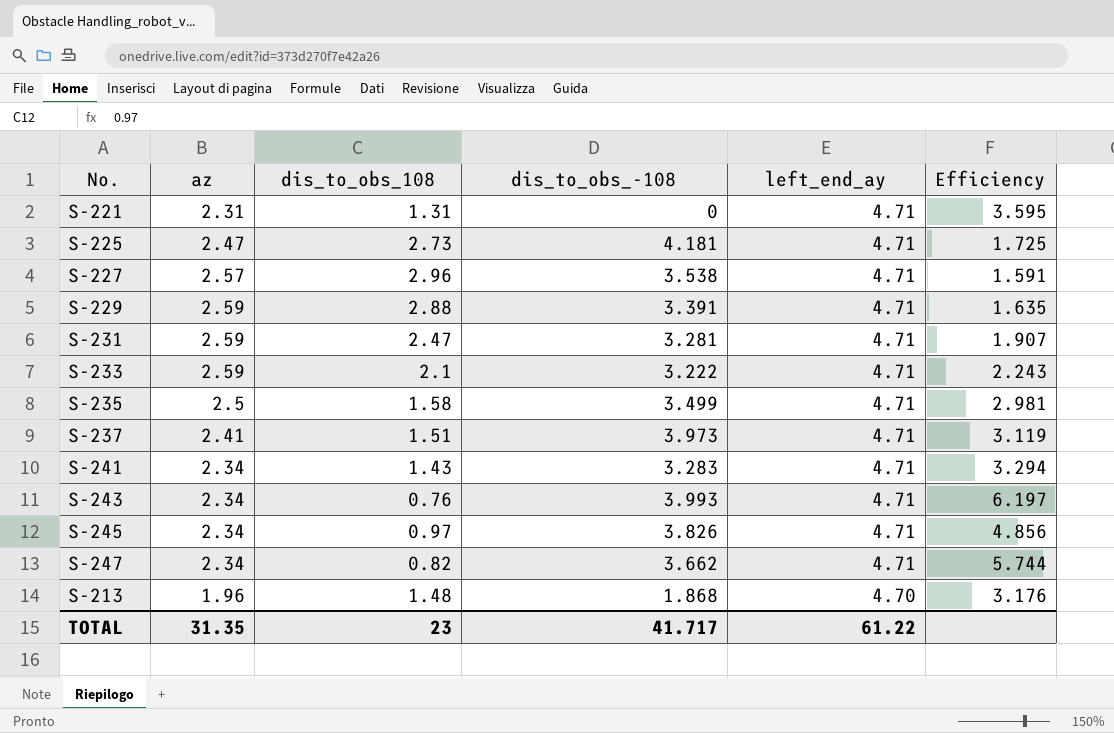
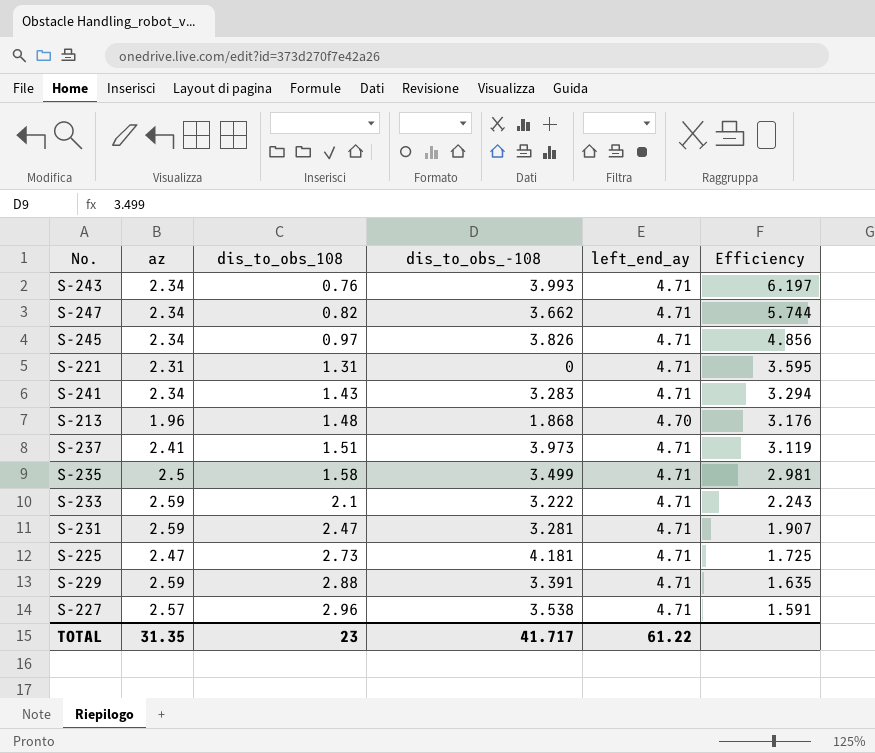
row order: left_end_ay descending -> dis_to_obs_108 ascending

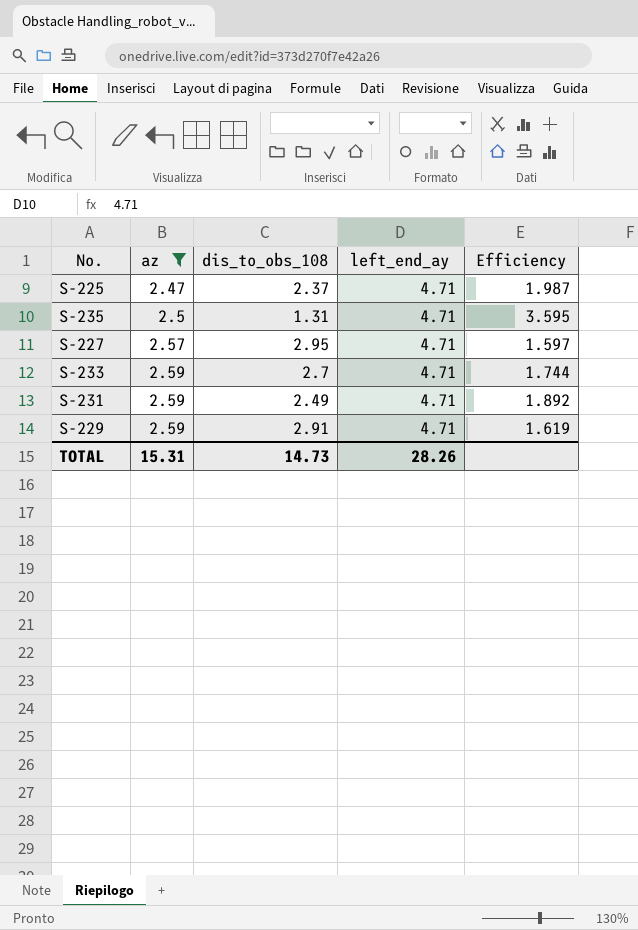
filter: none -> az >= 2.47
row order: dis_to_obs_108 ascending -> az ascending
column dis_to_obs_-108 | position: 4 -> none
S-225 | dis_to_obs_108: 2.73 -> 2.37
S-225 | Efficiency: 1.725 -> 1.987
S-235 | dis_to_obs_108: 1.58 -> 1.31
S-235 | Efficiency: 2.981 -> 3.595
S-227 | dis_to_obs_108: 2.96 -> 2.95
S-227 | Efficiency: 1.591 -> 1.597
S-233 | dis_to_obs_108: 2.1 -> 2.7
S-233 | Efficiency: 2.243 -> 1.744
S-231 | dis_to_obs_108: 2.47 -> 2.49
S-231 | Efficiency: 1.907 -> 1.892
S-229 | dis_to_obs_108: 2.88 -> 2.91
S-229 | Efficiency: 1.635 -> 1.619
TOTAL | az: 31.35 -> 15.31
TOTAL | dis_to_obs_108: 23 -> 14.73
TOTAL | left_end_ay: 61.22 -> 28.26

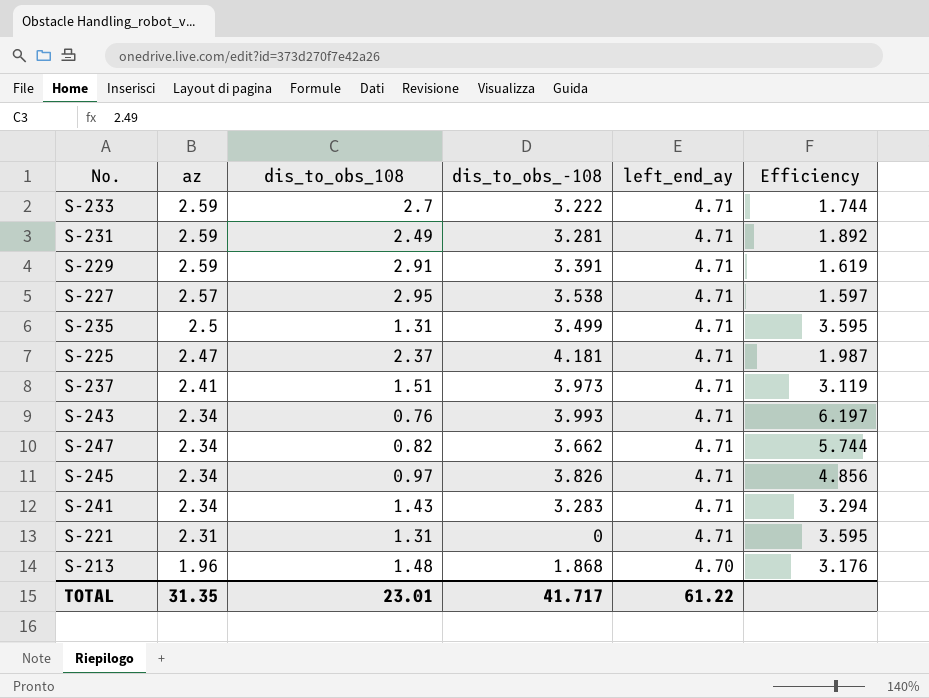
filter: az >= 2.47 -> none
row order: az ascending -> az descending
column dis_to_obs_-108 | position: none -> 4
TOTAL | az: 15.31 -> 31.35
TOTAL | dis_to_obs_108: 14.73 -> 23.01
TOTAL | left_end_ay: 28.26 -> 61.22

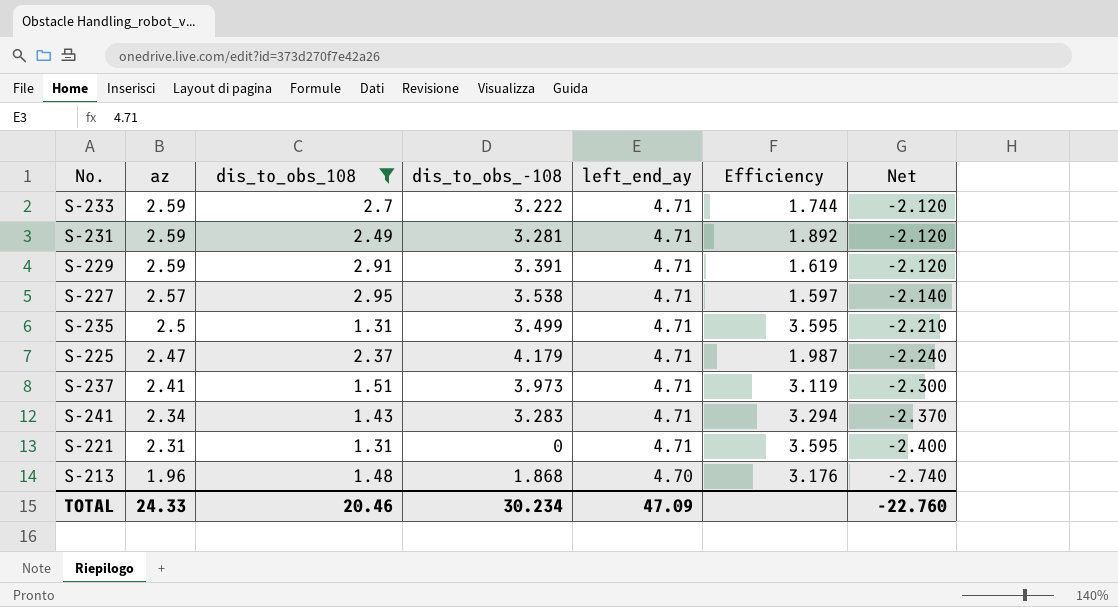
filter: none -> dis_to_obs_108 >= 1.31
column Net | formula: none -> [az] - [left_end_ay]
S-225 | dis_to_obs_-108: 4.181 -> 4.179
TOTAL | az: 31.35 -> 24.33
TOTAL | dis_to_obs_108: 23.01 -> 20.46
TOTAL | dis_to_obs_-108: 41.717 -> 30.234
TOTAL | left_end_ay: 61.22 -> 47.09

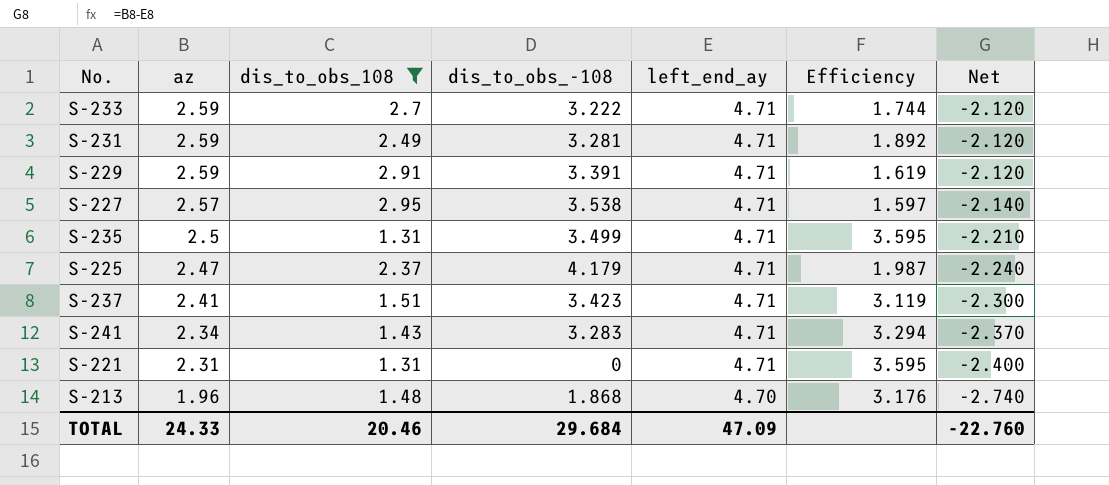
S-237 | dis_to_obs_-108: 3.973 -> 3.423
TOTAL | dis_to_obs_-108: 30.234 -> 29.684

